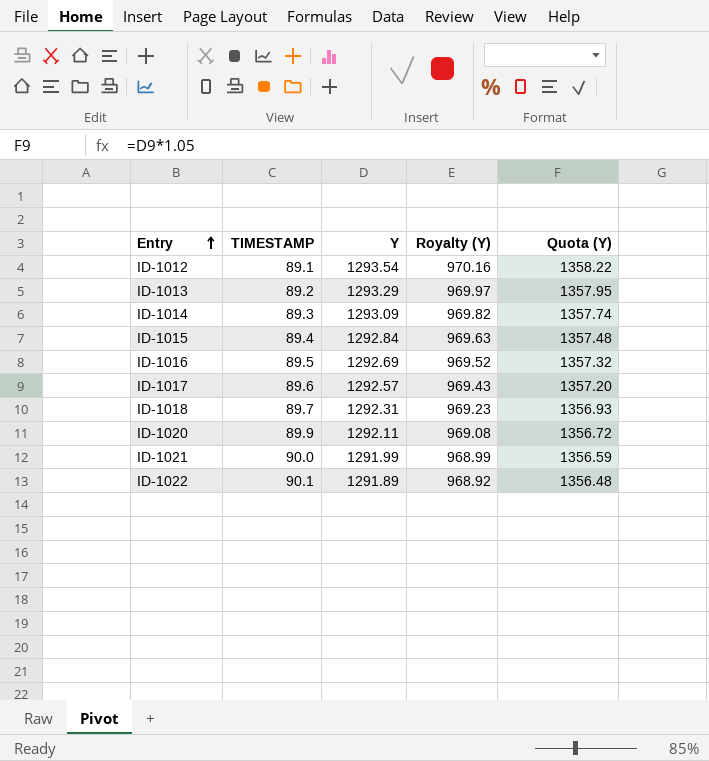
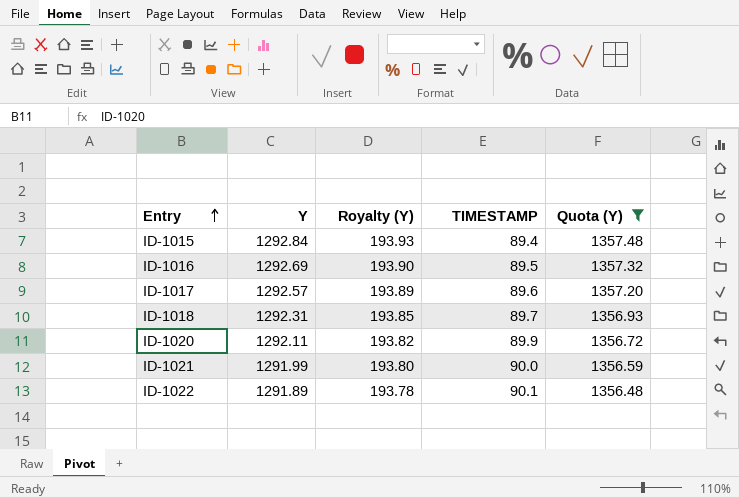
filter: none -> Quota (Y) <= 1357.48
column Royalty (Y) | formula: [Y] * 0.75 -> [Y] * 0.15
column TIMESTAMP | position: 2 -> 4

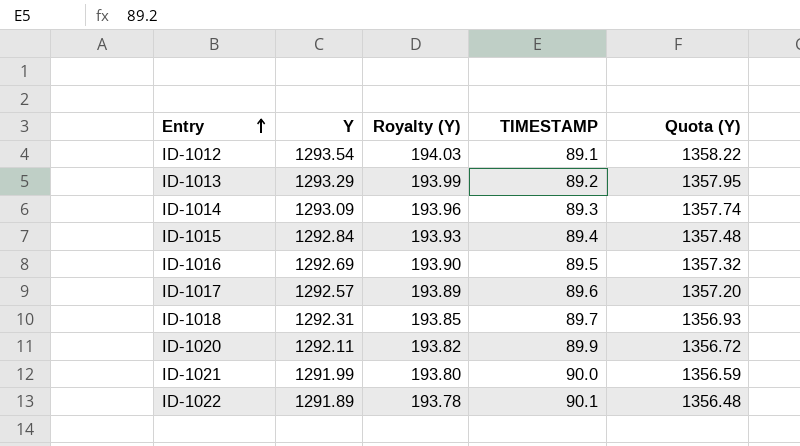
filter: Quota (Y) <= 1357.48 -> none

